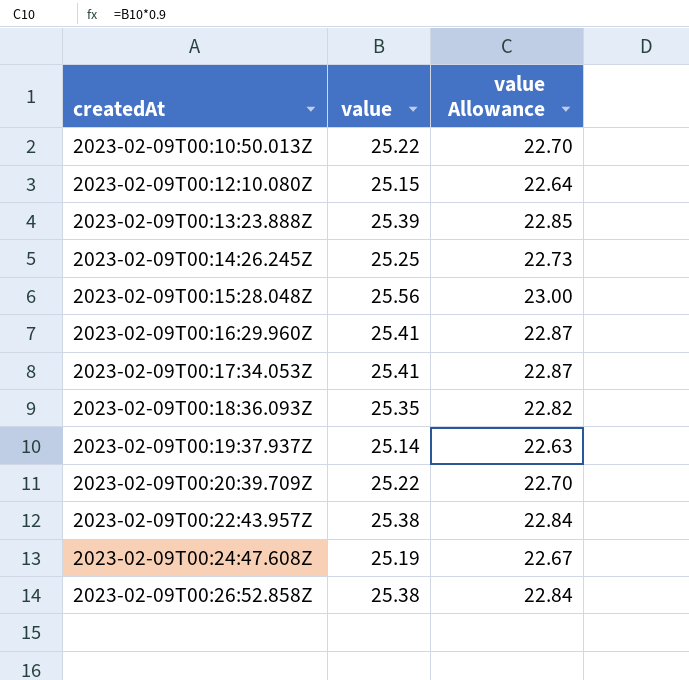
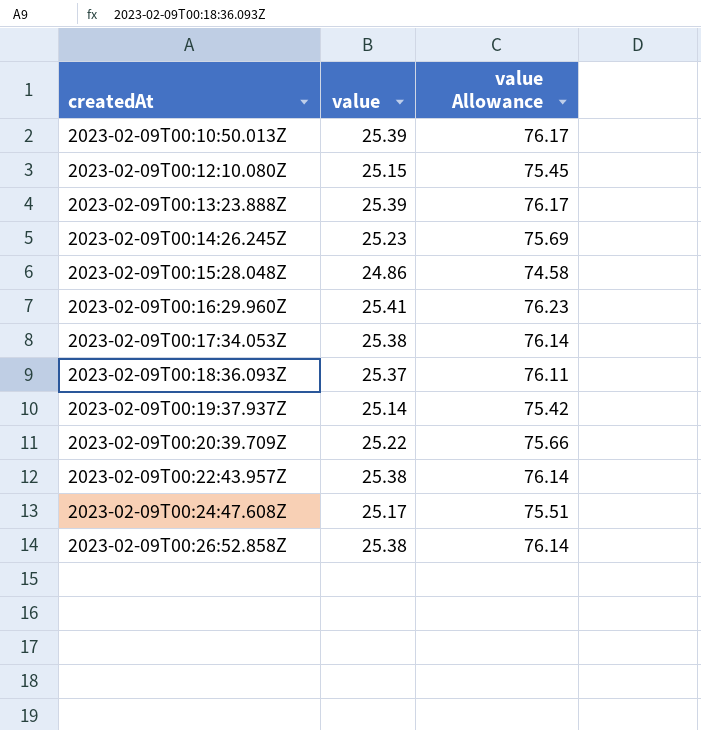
column value Allowance | formula: [value] * 0.9 -> [value] * 3
2023-02-09T00:10:50.013Z | value: 25.22 -> 25.39
2023-02-09T00:14:26.245Z | value: 25.25 -> 25.23
2023-02-09T00:15:28.048Z | value: 25.56 -> 24.86
2023-02-09T00:17:34.053Z | value: 25.41 -> 25.38
2023-02-09T00:18:36.093Z | value: 25.35 -> 25.37
2023-02-09T00:24:47.608Z | value: 25.19 -> 25.17

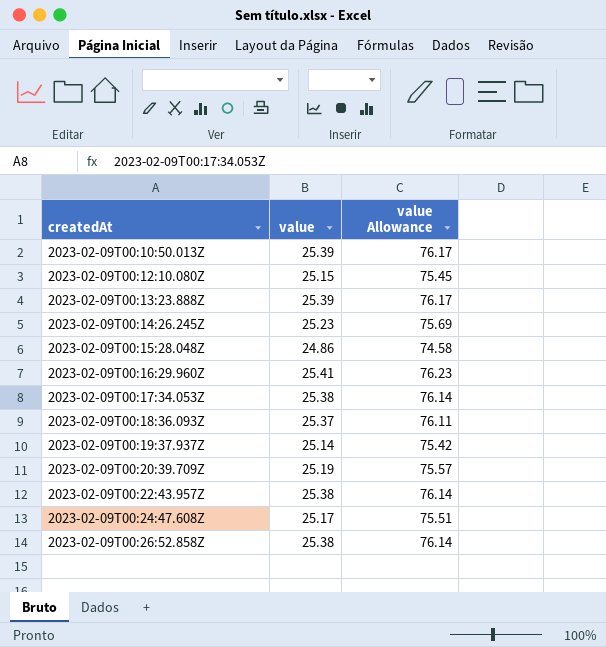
2023-02-09T00:20:39.709Z | value: 25.22 -> 25.19
2023-02-09T00:20:39.709Z | value Allowance: 75.66 -> 75.57

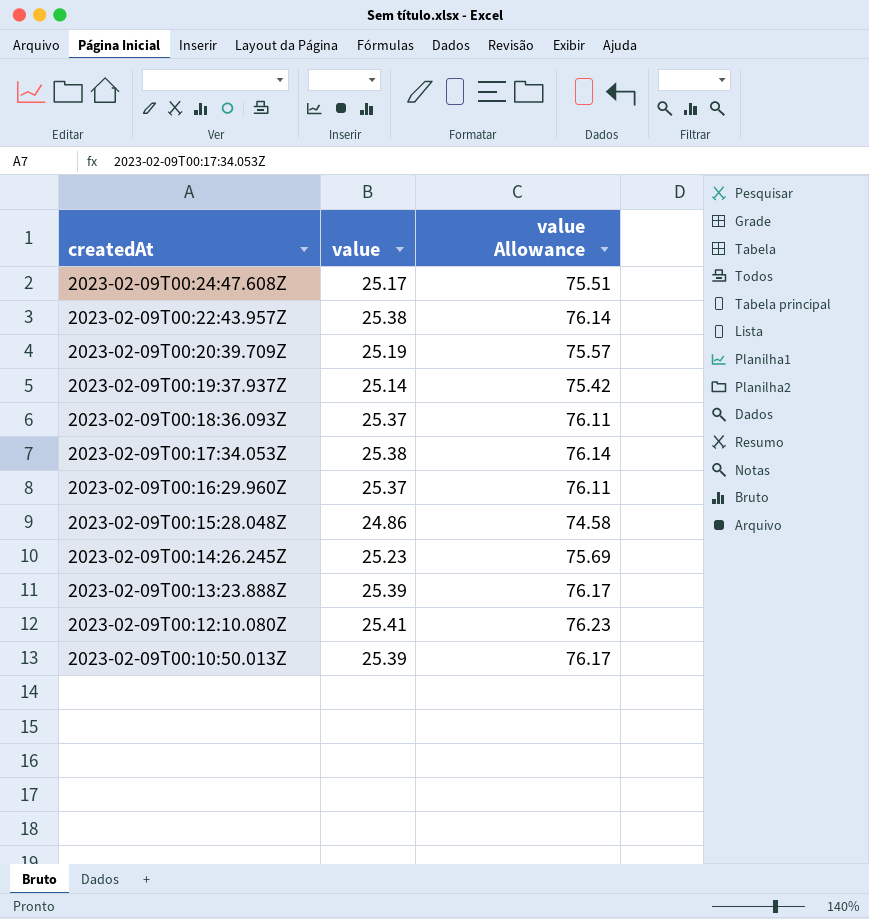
row order: createdAt ascending -> createdAt descending
row 2023-02-09T00:26:52.858Z: 25.38 | 76.14 -> none
2023-02-09T00:16:29.960Z | value: 25.41 -> 25.37
2023-02-09T00:16:29.960Z | value Allowance: 76.23 -> 76.11
2023-02-09T00:12:10.080Z | value: 25.15 -> 25.41
2023-02-09T00:12:10.080Z | value Allowance: 75.45 -> 76.23

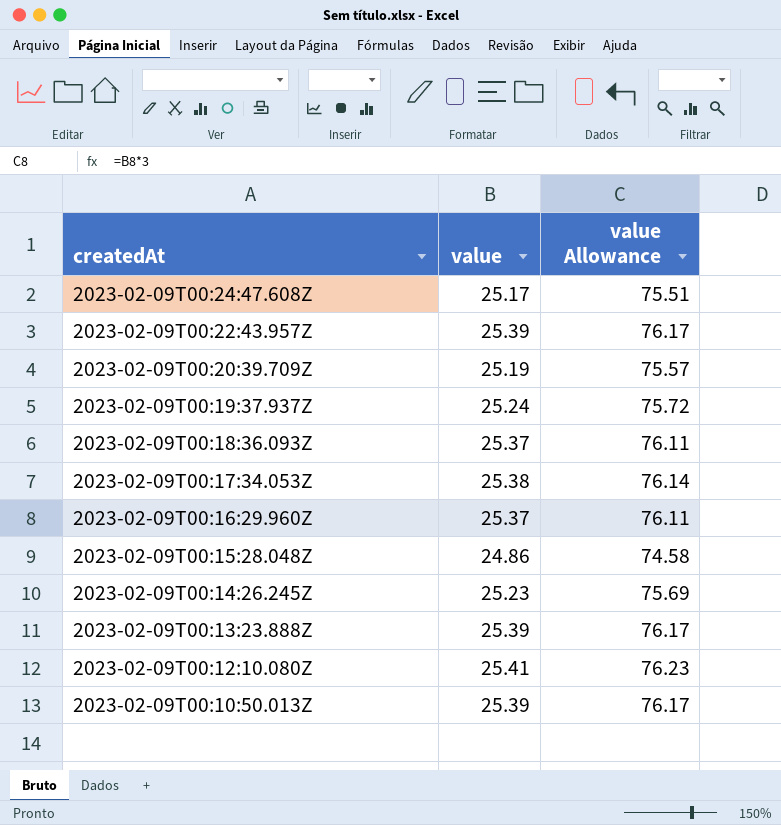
2023-02-09T00:22:43.957Z | value: 25.38 -> 25.39
2023-02-09T00:22:43.957Z | value Allowance: 76.14 -> 76.17
2023-02-09T00:19:37.937Z | value: 25.14 -> 25.24
2023-02-09T00:19:37.937Z | value Allowance: 75.42 -> 75.72

